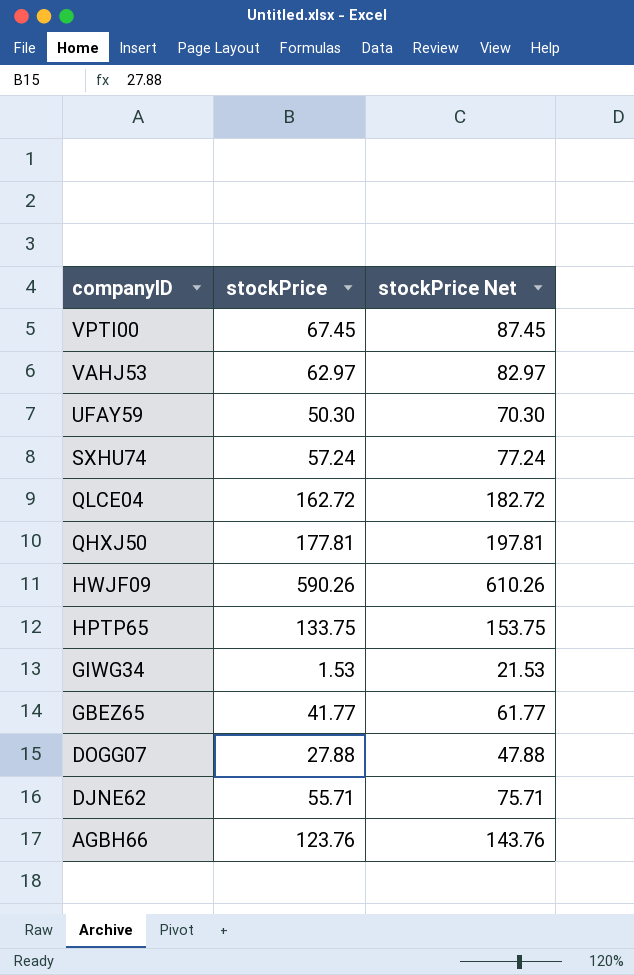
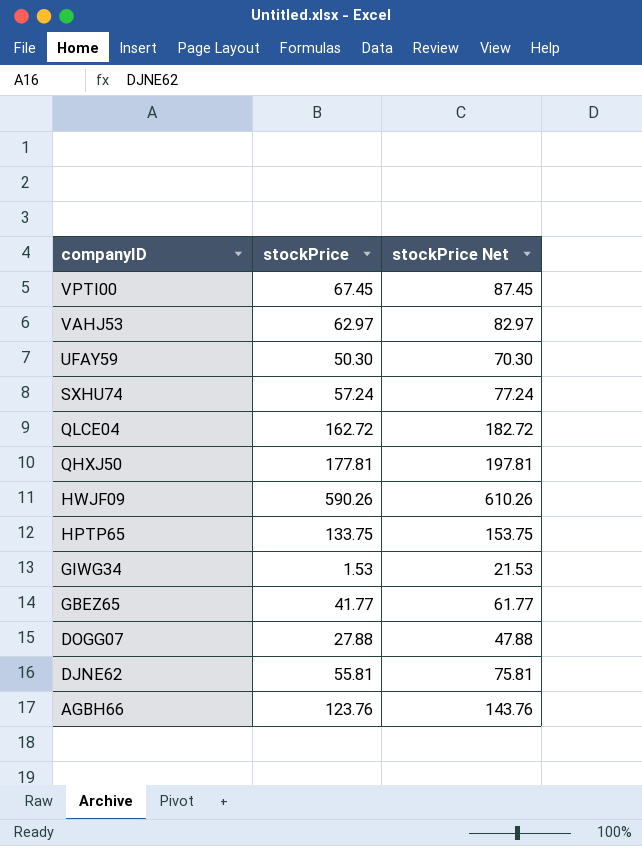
DJNE62 | stockPrice: 55.71 -> 55.81
DJNE62 | stockPrice Net: 75.71 -> 75.81

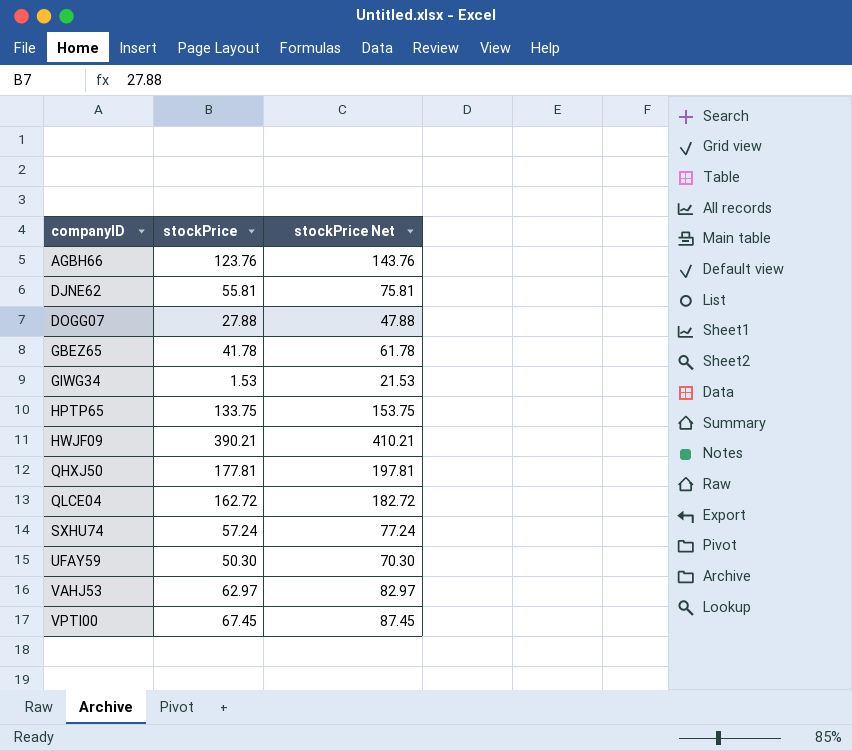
row order: companyID descending -> companyID ascending
GBEZ65 | stockPrice: 41.77 -> 41.78
GBEZ65 | stockPrice Net: 61.77 -> 61.78
HWJF09 | stockPrice: 590.26 -> 390.21
HWJF09 | stockPrice Net: 610.26 -> 410.21

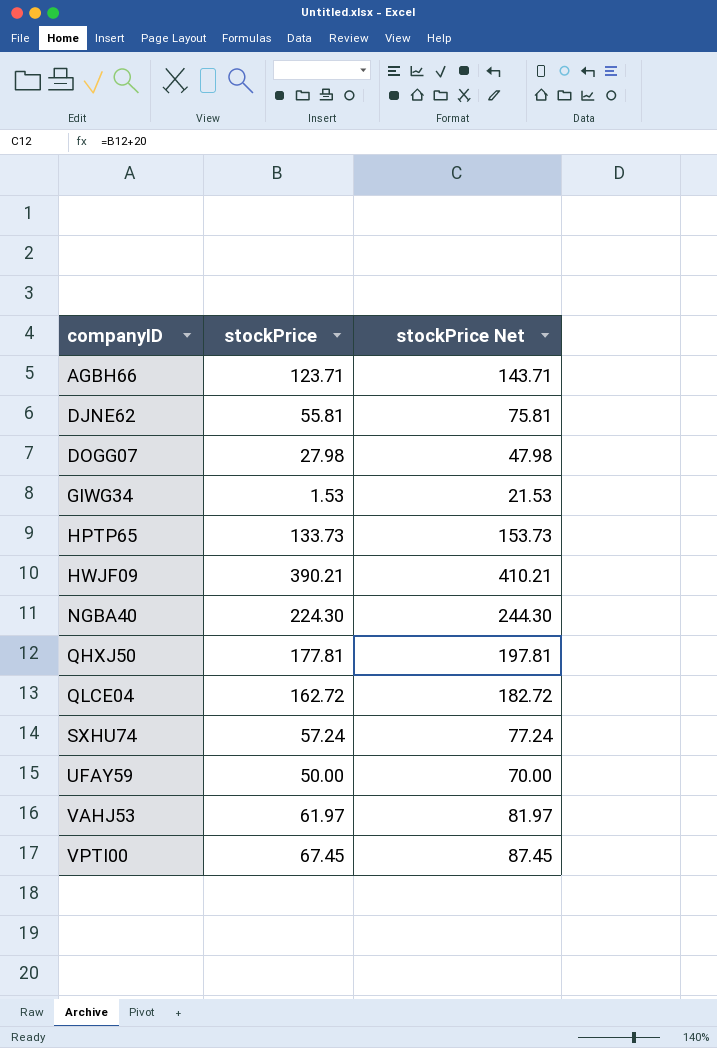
row GBEZ65: 41.78 | 61.78 -> none
AGBH66 | stockPrice: 123.76 -> 123.71
AGBH66 | stockPrice Net: 143.76 -> 143.71
DOGG07 | stockPrice: 27.88 -> 27.98
DOGG07 | stockPrice Net: 47.88 -> 47.98
HPTP65 | stockPrice: 133.75 -> 133.73
HPTP65 | stockPrice Net: 153.75 -> 153.73
row NGBA40: none -> 224.30 | 244.30
UFAY59 | stockPrice: 50.30 -> 50.00
UFAY59 | stockPrice Net: 70.30 -> 70.00
VAHJ53 | stockPrice: 62.97 -> 61.97
VAHJ53 | stockPrice Net: 82.97 -> 81.97

